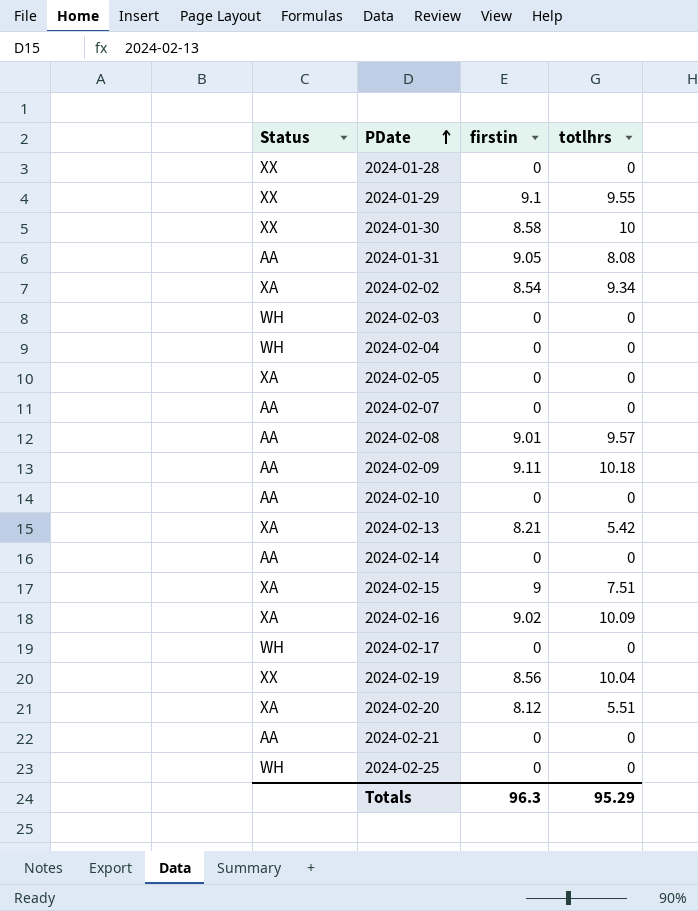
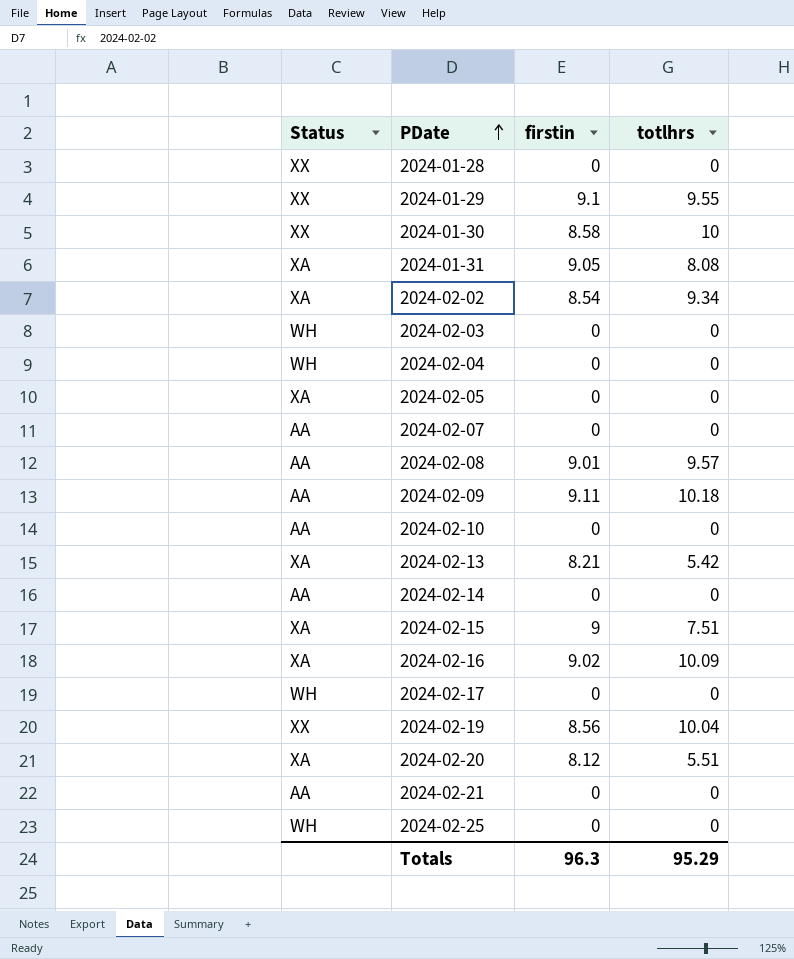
2024-01-31 | Status: AA -> XA

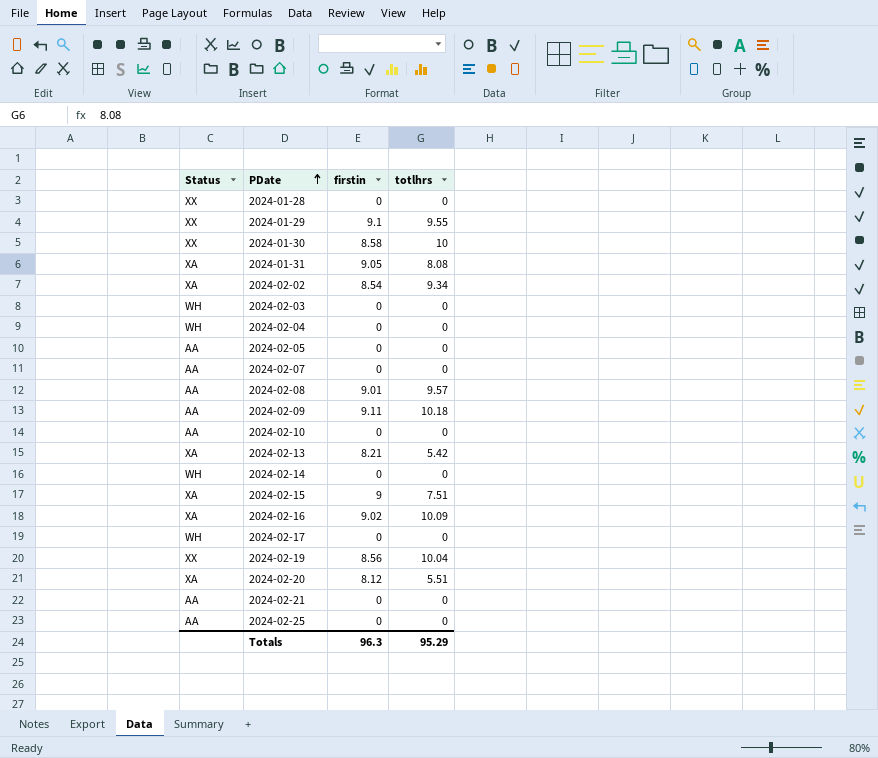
2024-02-05 | Status: XA -> AA
2024-02-14 | Status: AA -> WH
2024-02-25 | Status: WH -> AA

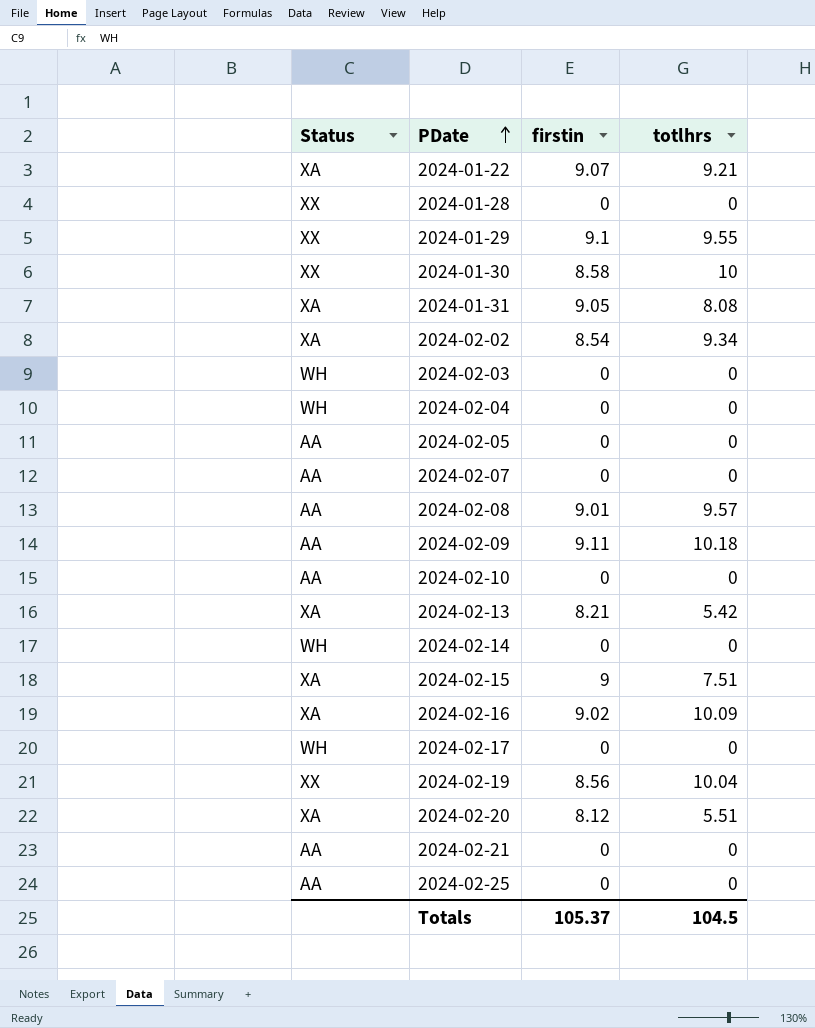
row 2024-01-22: none -> XA | 9.07 | 9.21
Totals | firstin: 96.3 -> 105.37
Totals | totlhrs: 95.29 -> 104.5

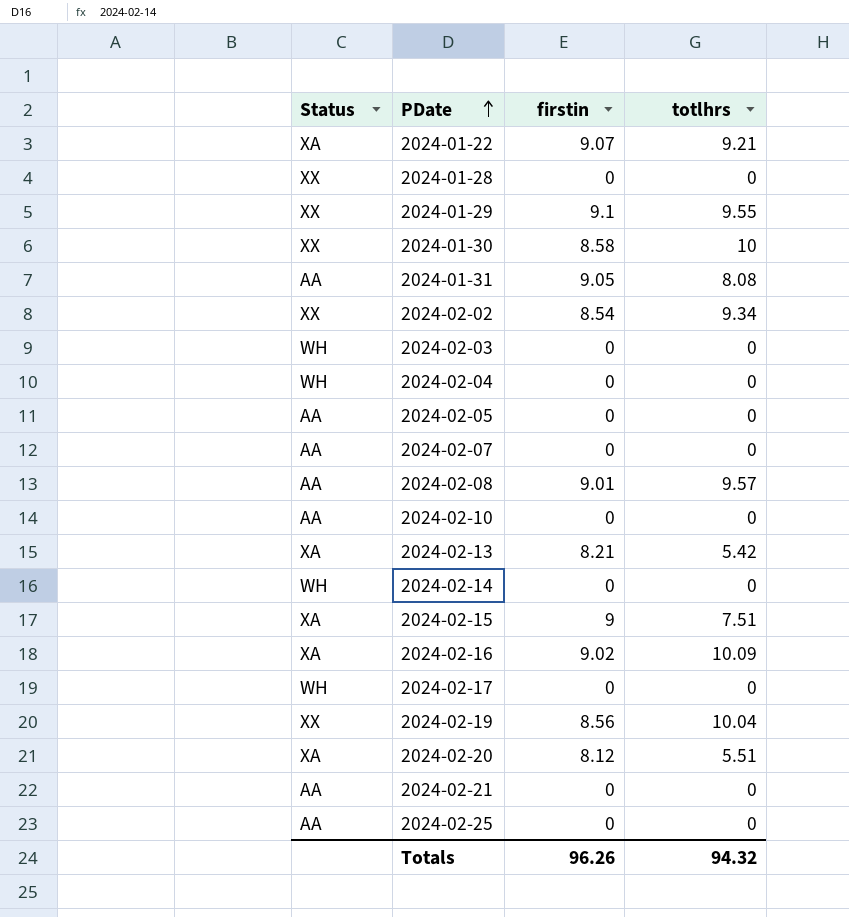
row 2024-02-09: AA | 9.11 | 10.18 -> none
2024-01-31 | Status: XA -> AA
2024-02-02 | Status: XA -> XX
Totals | firstin: 105.37 -> 96.26
Totals | totlhrs: 104.5 -> 94.32

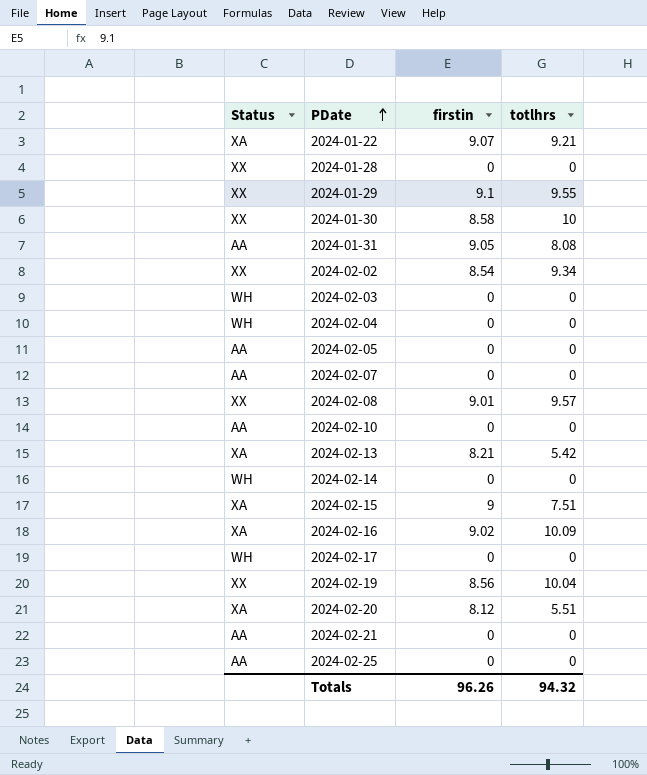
2024-02-08 | Status: AA -> XX

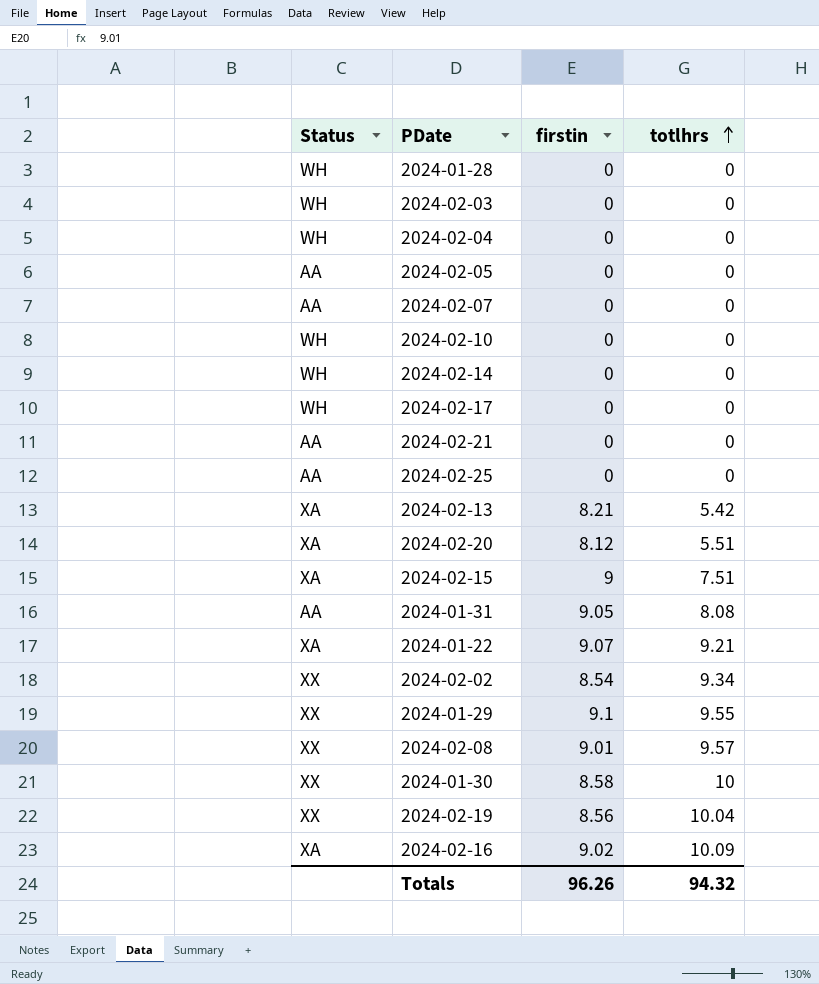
row order: PDate ascending -> totlhrs ascending
2024-01-28 | Status: XX -> WH
2024-02-10 | Status: AA -> WH

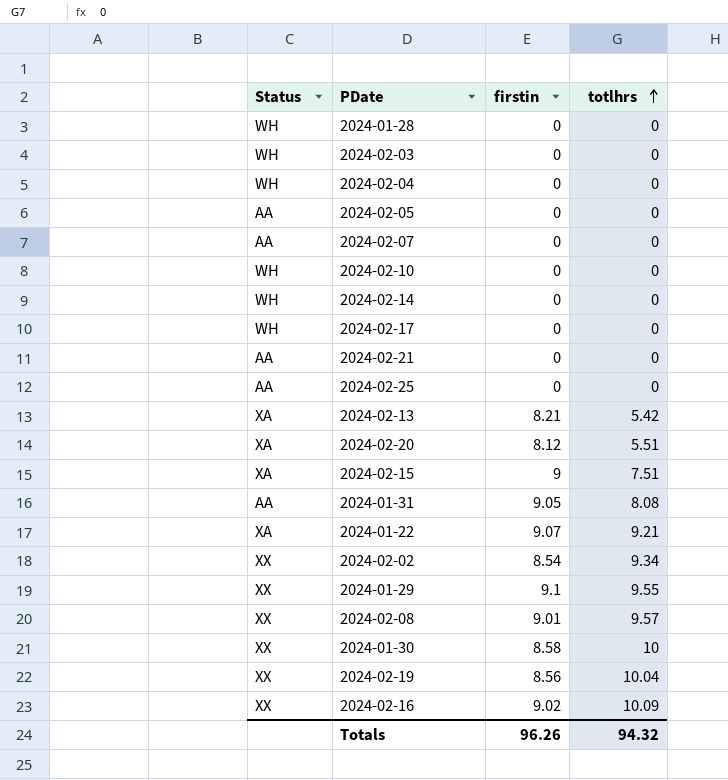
2024-02-16 | Status: XA -> XX

